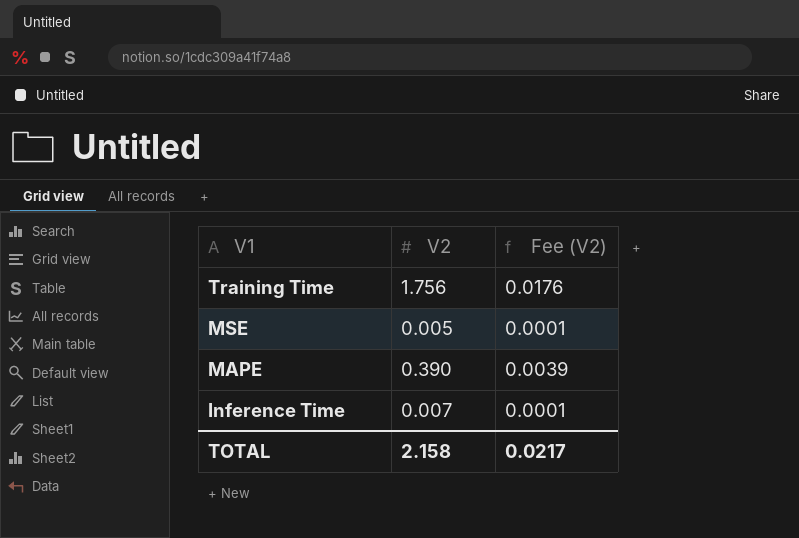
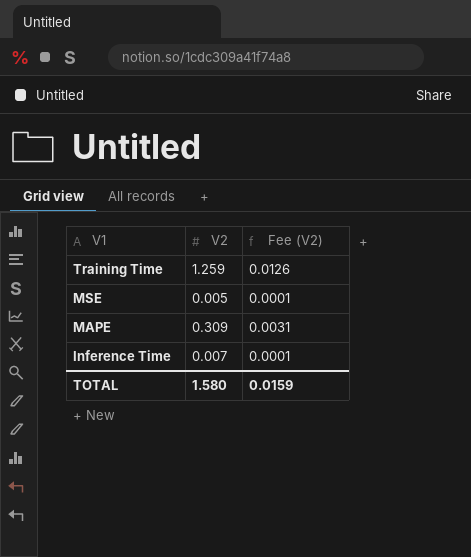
Training Time | V2: 1.756 -> 1.259
Training Time | Fee (V2): 0.0176 -> 0.0126
MAPE | V2: 0.390 -> 0.309
MAPE | Fee (V2): 0.0039 -> 0.0031
TOTAL | V2: 2.158 -> 1.580
TOTAL | Fee (V2): 0.0217 -> 0.0159

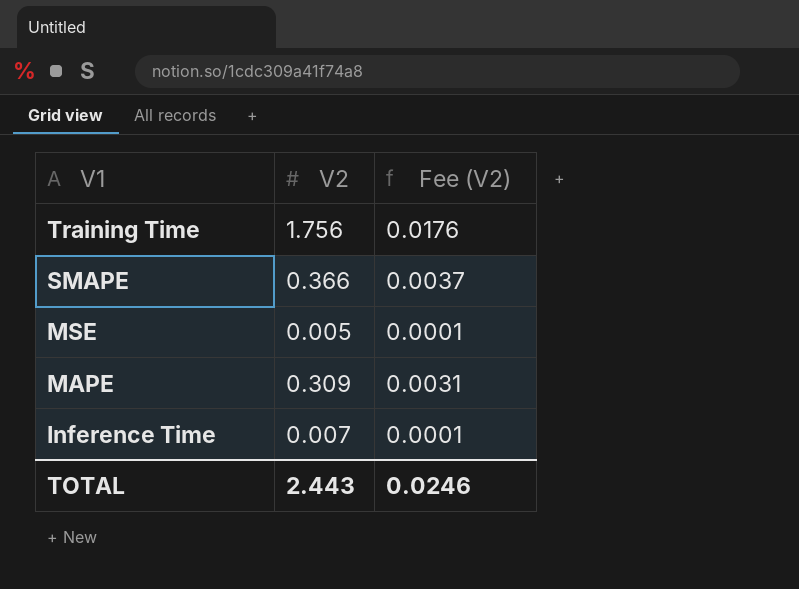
Training Time | V2: 1.259 -> 1.756
Training Time | Fee (V2): 0.0126 -> 0.0176
row SMAPE: none -> 0.366 | 0.0037
TOTAL | V2: 1.580 -> 2.443
TOTAL | Fee (V2): 0.0159 -> 0.0246

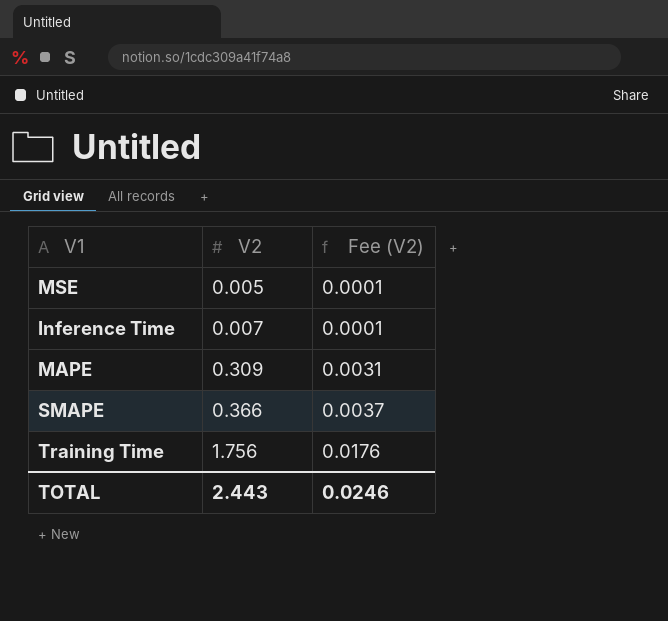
row order: V1 descending -> V2 ascending

